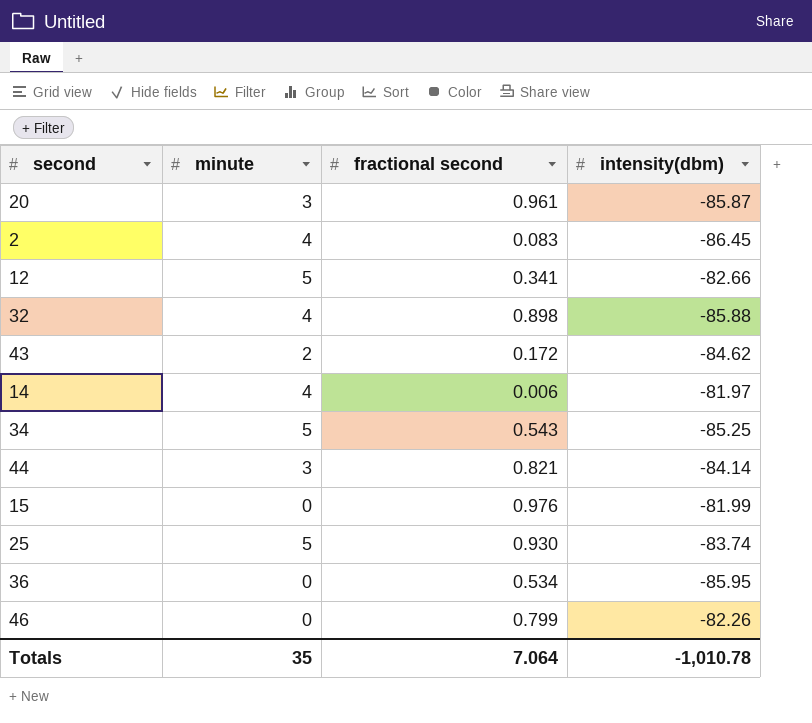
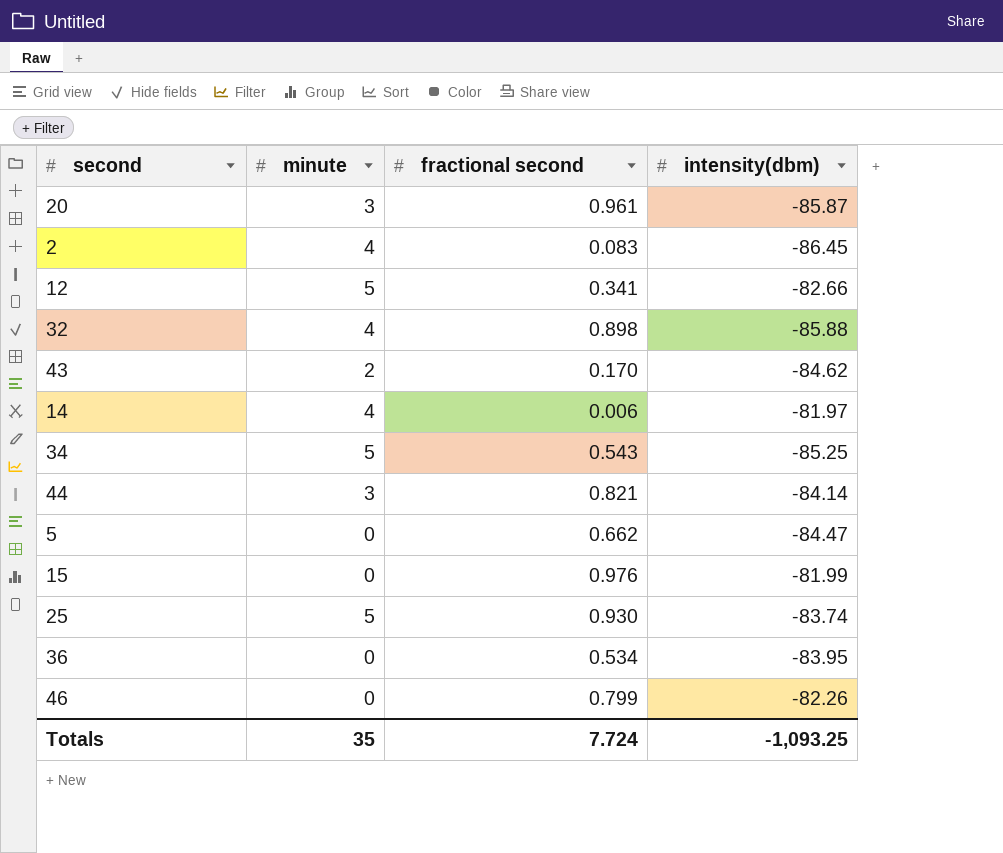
43 | fractional second: 0.172 -> 0.170
row 5: none -> 0 | 0.662 | -84.47
36 | intensity(dbm): -85.95 -> -83.95
Totals | fractional second: 7.064 -> 7.724
Totals | intensity(dbm): -1,010.78 -> -1,093.25

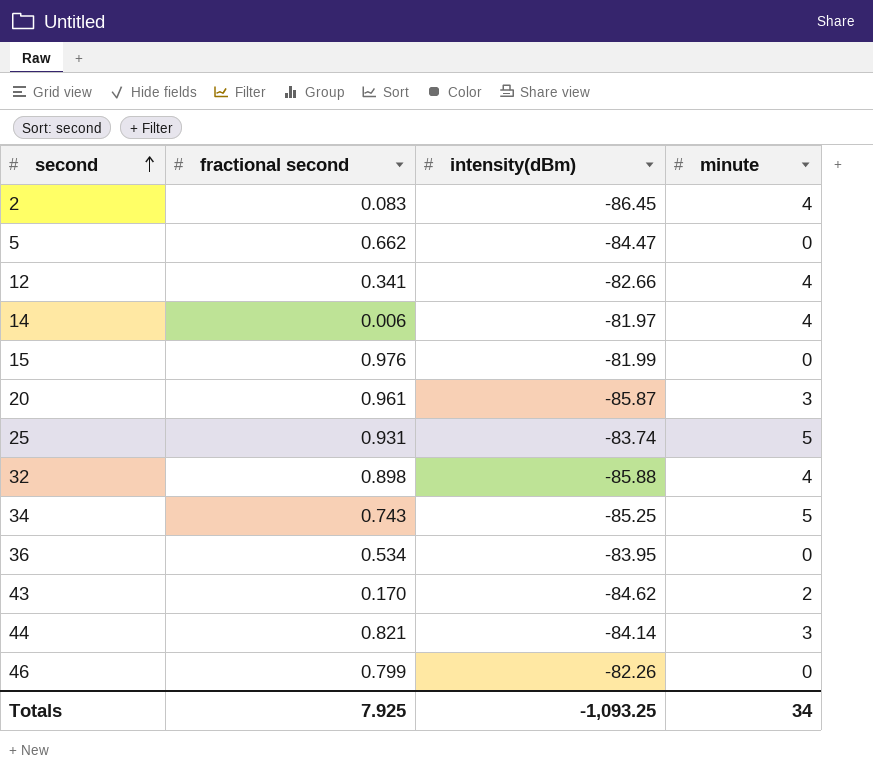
row order: none -> second ascending
column name: intensity(dbm) -> intensity(dBm)
column minute | position: 2 -> 4
12 | minute: 5 -> 4
25 | fractional second: 0.930 -> 0.931
34 | fractional second: 0.543 -> 0.743
Totals | fractional second: 7.724 -> 7.925
Totals | minute: 35 -> 34

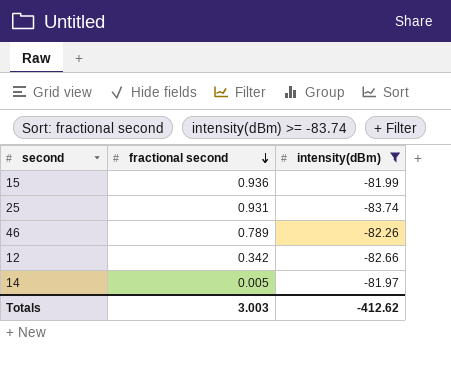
filter: none -> intensity(dBm) >= -83.74
row order: second ascending -> fractional second descending
column minute | position: 4 -> none
15 | fractional second: 0.976 -> 0.936
46 | fractional second: 0.799 -> 0.789
12 | fractional second: 0.341 -> 0.342
14 | fractional second: 0.006 -> 0.005
Totals | fractional second: 7.925 -> 3.003
Totals | intensity(dBm): -1,093.25 -> -412.62

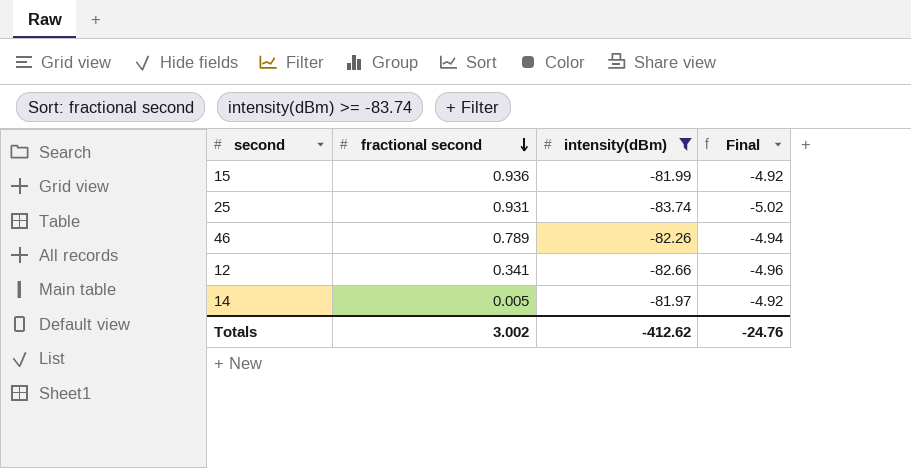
column Final | formula: none -> [intensity(dBm)] * 0.06
12 | fractional second: 0.342 -> 0.341
Totals | fractional second: 3.003 -> 3.002

